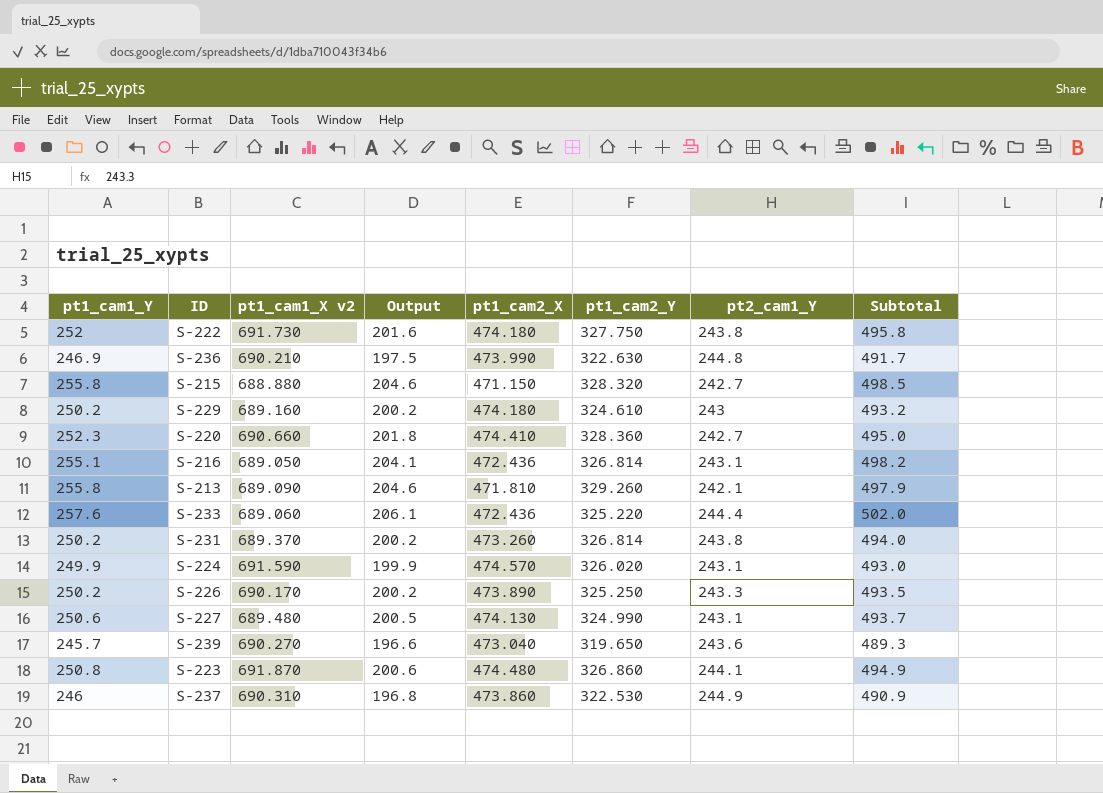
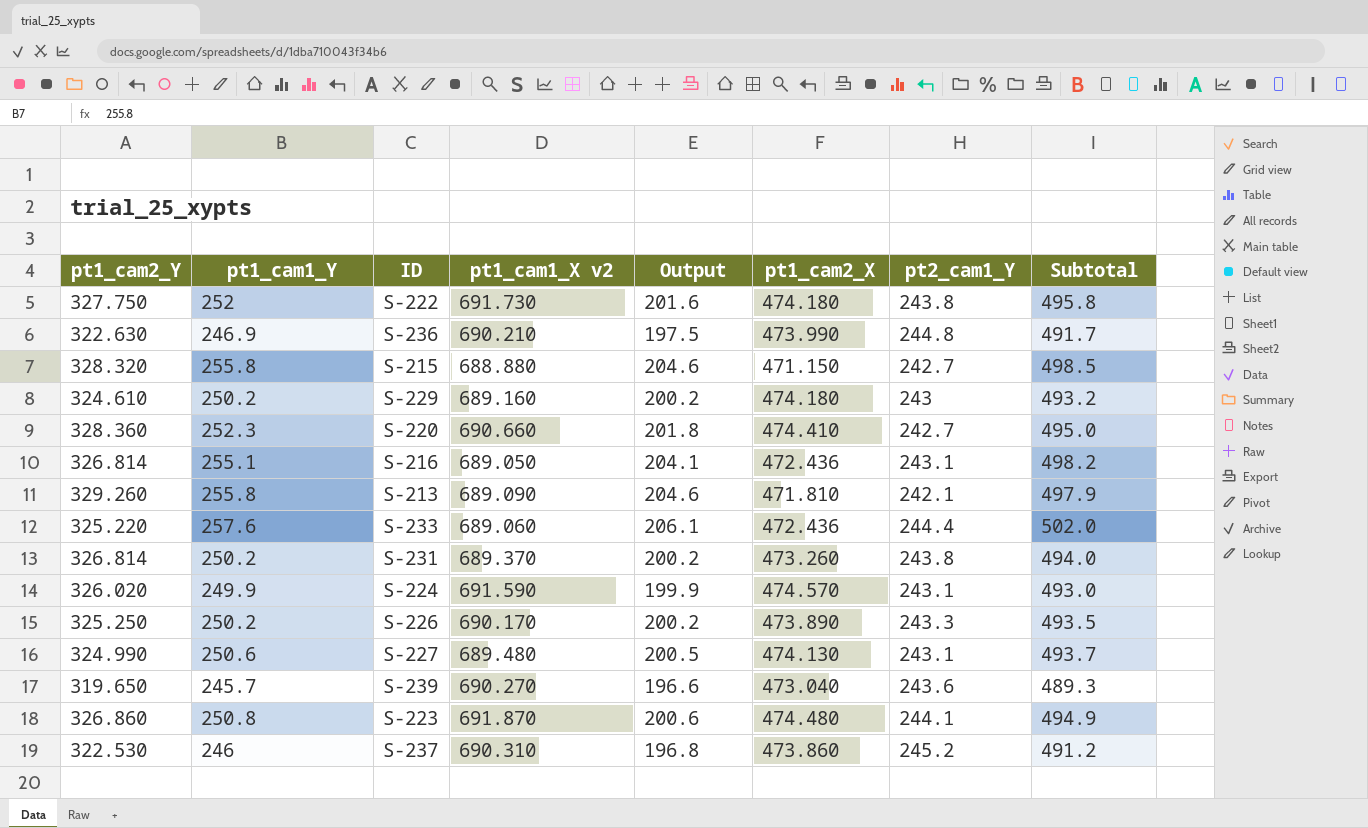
column pt1_cam2_Y | position: 6 -> 1
S-237 | pt2_cam1_Y: 244.9 -> 245.2
S-237 | Subtotal: 490.9 -> 491.2

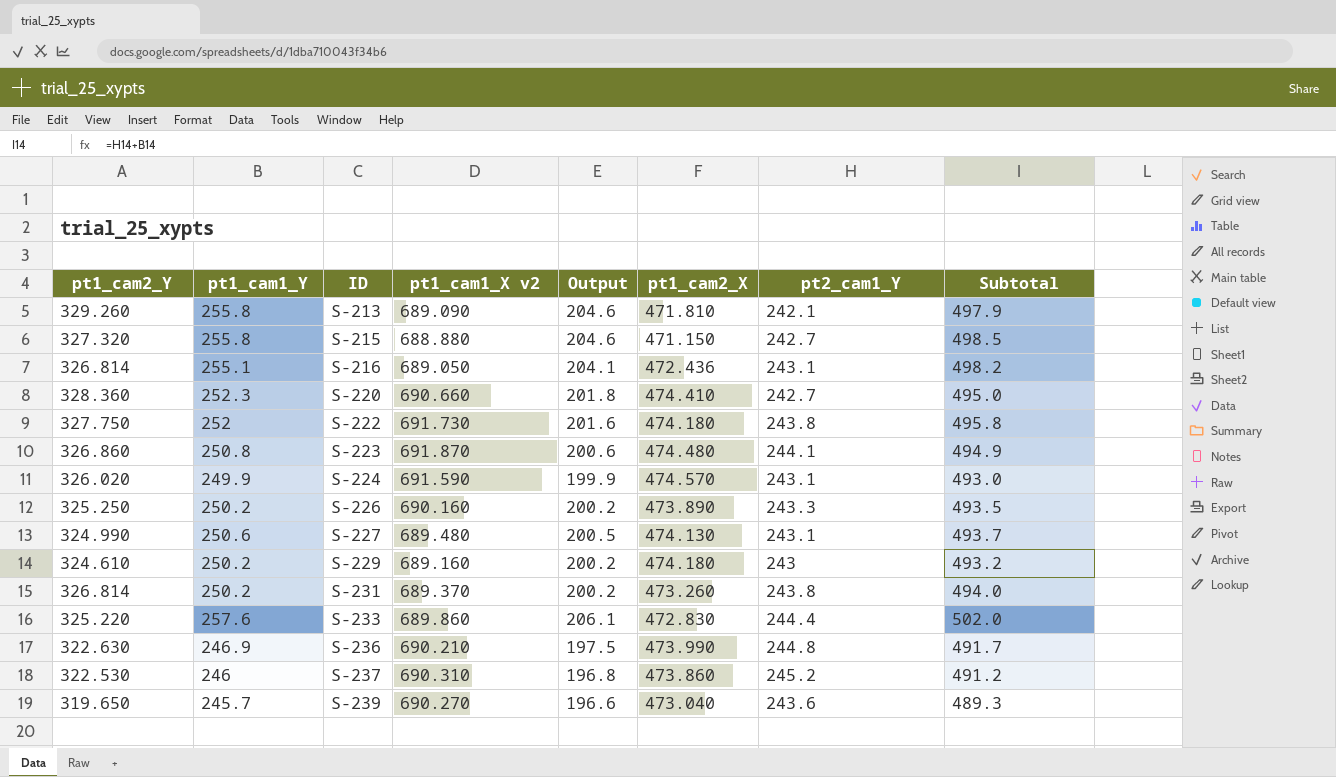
row order: none -> ID ascending
S-215 | pt1_cam2_Y: 328.320 -> 327.320
S-226 | pt1_cam1_X v2: 690.170 -> 690.160
S-233 | pt1_cam1_X v2: 689.060 -> 689.860
S-233 | pt1_cam2_X: 472.436 -> 472.830

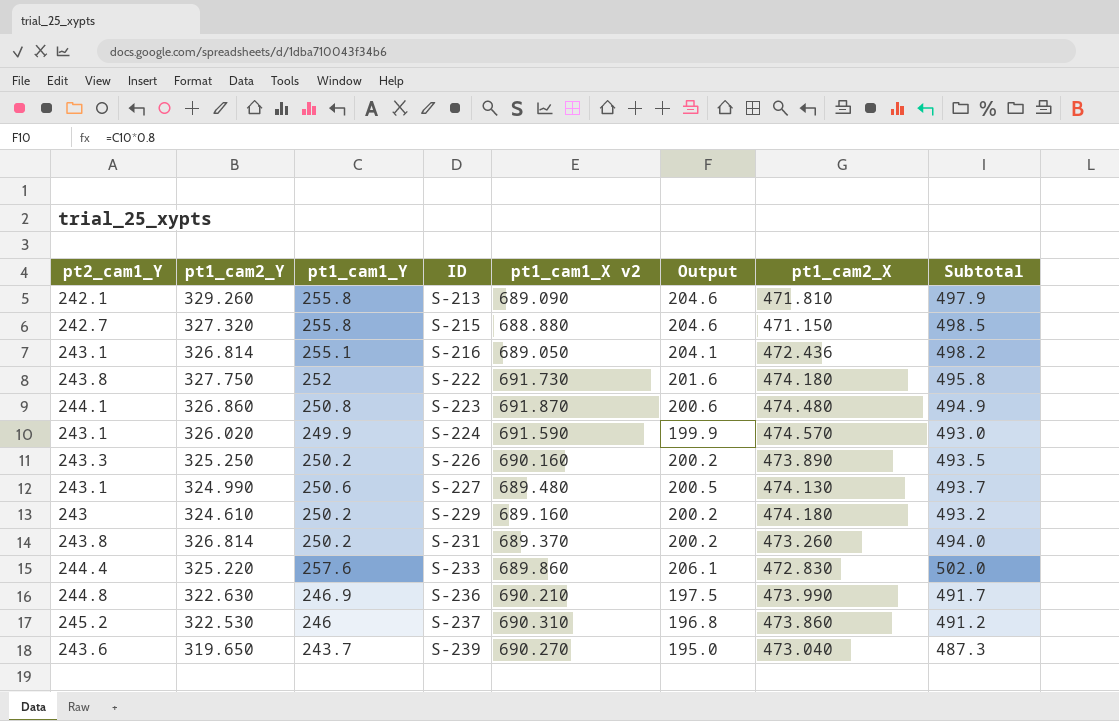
column pt2_cam1_Y | position: 7 -> 1
row S-220: 328.360 | 252.3 | 690.660 | 201.8 | 474.410 | 242.7 | 495.0 -> none
S-239 | pt1_cam1_Y: 245.7 -> 243.7
S-239 | Output: 196.6 -> 195.0
S-239 | Subtotal: 489.3 -> 487.3

